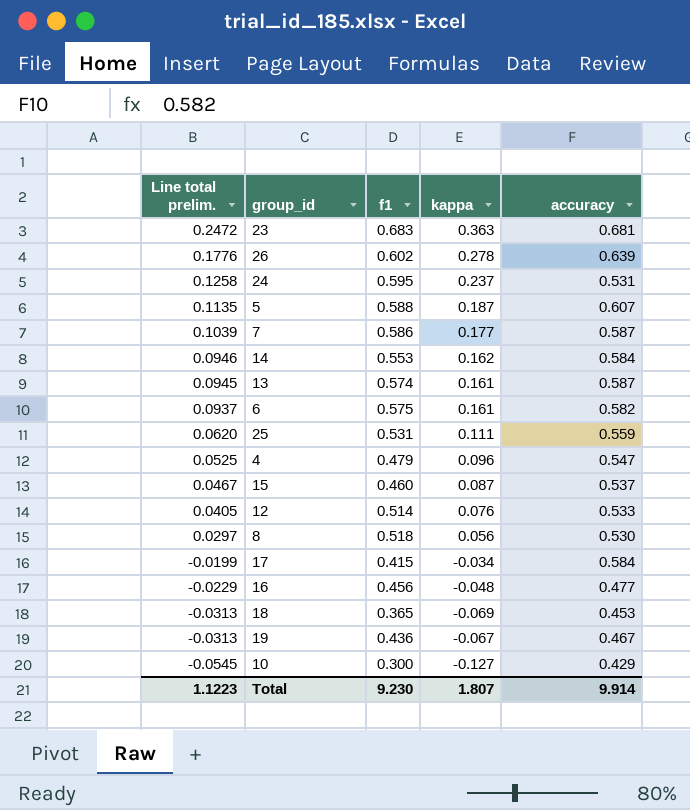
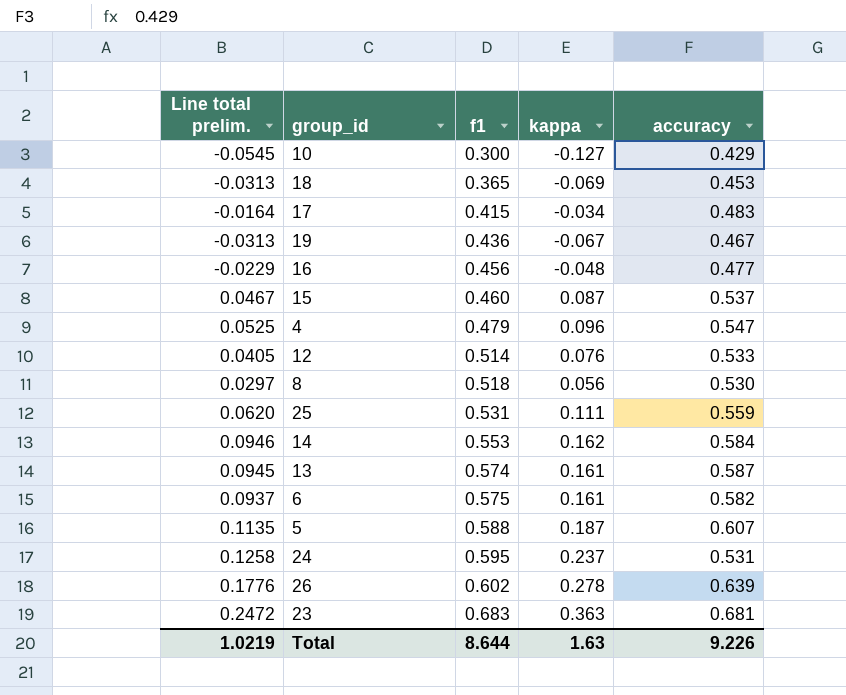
row order: Line total prelim. descending -> f1 ascending
row 7: 0.1039 | 0.586 | 0.177 | 0.587 -> none
17 | Line total prelim.: -0.0199 -> -0.0164
17 | accuracy: 0.584 -> 0.483
Total | Line total prelim.: 1.1223 -> 1.0219
Total | f1: 9.230 -> 8.644
Total | kappa: 1.807 -> 1.63
Total | accuracy: 9.914 -> 9.226

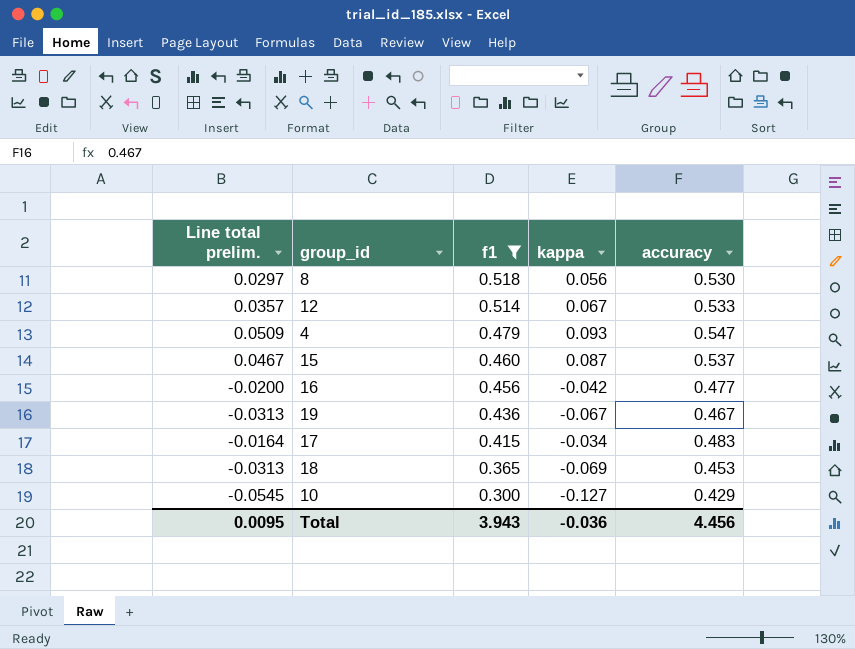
filter: none -> f1 <= 0.518
row order: f1 ascending -> f1 descending
12 | Line total prelim.: 0.0405 -> 0.0357
12 | kappa: 0.076 -> 0.067
4 | Line total prelim.: 0.0525 -> 0.0509
4 | kappa: 0.096 -> 0.093
16 | Line total prelim.: -0.0229 -> -0.0200
16 | kappa: -0.048 -> -0.042
Total | Line total prelim.: 1.0219 -> 0.0095
Total | f1: 8.644 -> 3.943
Total | kappa: 1.63 -> -0.036
Total | accuracy: 9.226 -> 4.456

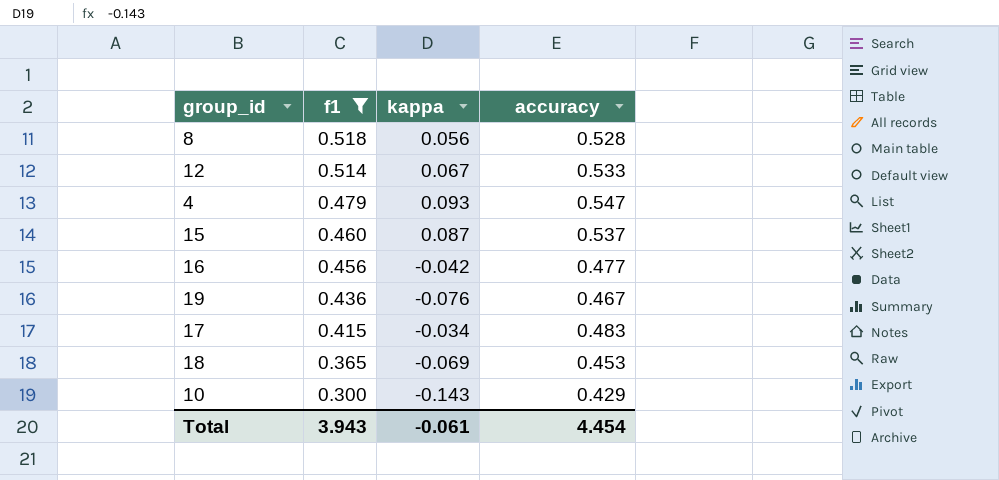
column Line total prelim. | formula: [kappa] * [accuracy] -> none
8 | accuracy: 0.530 -> 0.528
19 | kappa: -0.067 -> -0.076
10 | kappa: -0.127 -> -0.143
Total | kappa: -0.036 -> -0.061
Total | accuracy: 4.456 -> 4.454

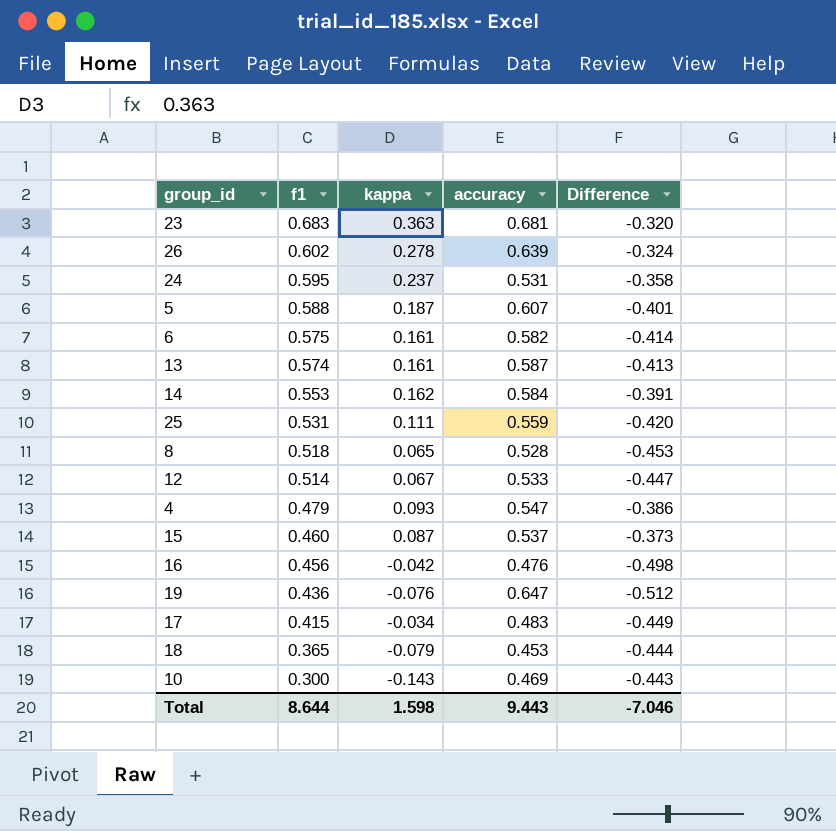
filter: f1 <= 0.518 -> none
column Difference | formula: none -> [kappa] - [f1]
8 | kappa: 0.056 -> 0.065
16 | accuracy: 0.477 -> 0.476
19 | accuracy: 0.467 -> 0.647
18 | kappa: -0.069 -> -0.079
10 | accuracy: 0.429 -> 0.469
Total | f1: 3.943 -> 8.644
Total | kappa: -0.061 -> 1.598
Total | accuracy: 4.454 -> 9.443

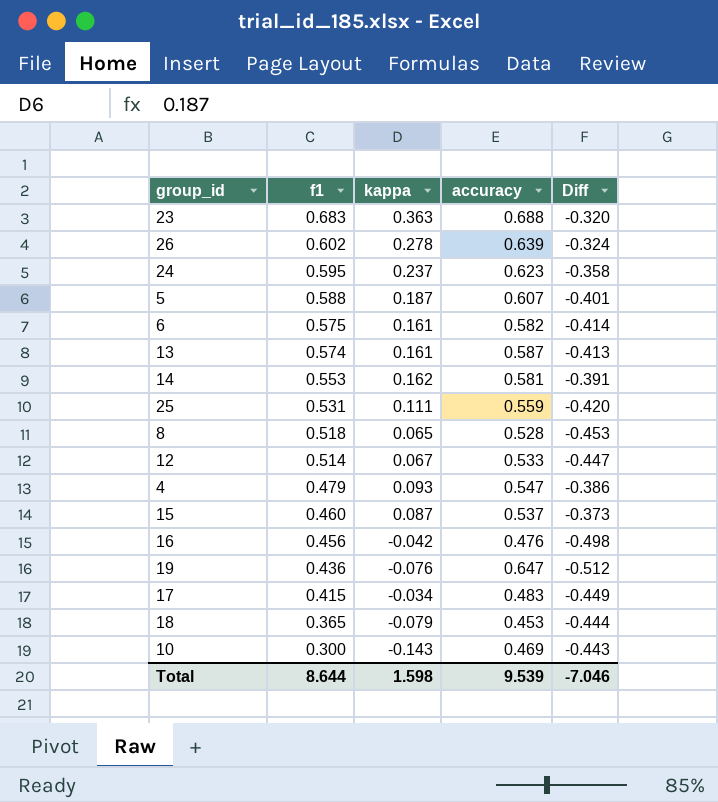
column name: Difference -> Diff
23 | accuracy: 0.681 -> 0.688
24 | accuracy: 0.531 -> 0.623
14 | accuracy: 0.584 -> 0.581
Total | accuracy: 9.443 -> 9.539

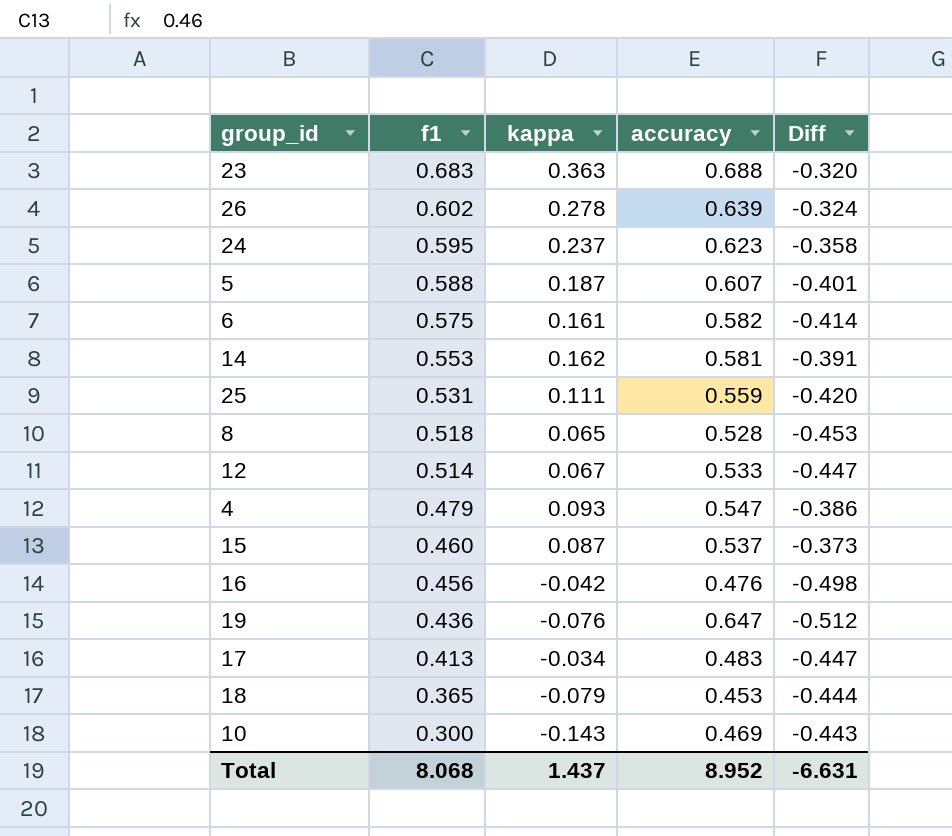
row 13: 0.574 | 0.161 | 0.587 | -0.413 -> none
17 | f1: 0.415 -> 0.413
17 | Diff: -0.449 -> -0.447
Total | f1: 8.644 -> 8.068
Total | kappa: 1.598 -> 1.437
Total | accuracy: 9.539 -> 8.952
Total | Diff: -7.046 -> -6.631

